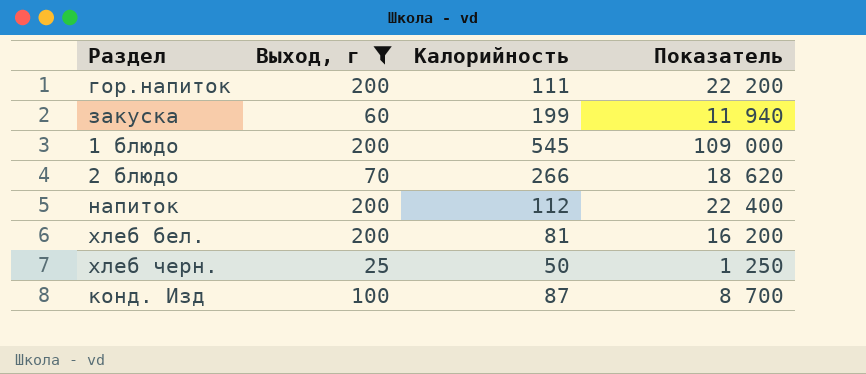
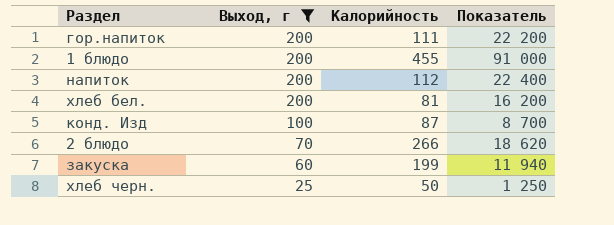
row order: none -> Выход, г descending
1 блюдо | Калорийность: 545 -> 455
1 блюдо | Показатель: 109 000 -> 91 000

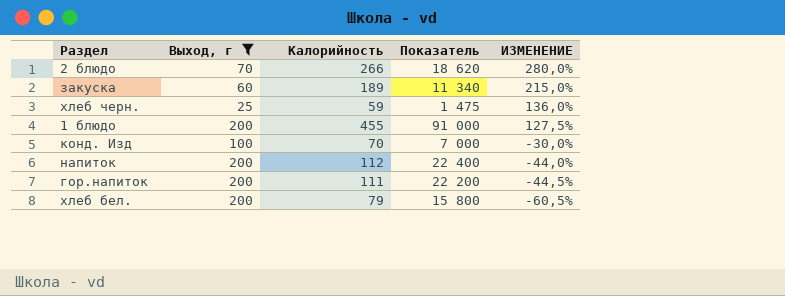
row order: Выход, г descending -> ИЗМЕНЕНИЕ descending
column ИЗМЕНЕНИЕ | formula: none -> ([Калорийность] - [Выход, г]) / [Выход, г]
закуска | Калорийность: 199 -> 189
закуска | Показатель: 11 940 -> 11 340
хлеб черн. | Калорийность: 50 -> 59
хлеб черн. | Показатель: 1 250 -> 1 475
конд. Изд | Калорийность: 87 -> 70
конд. Изд | Показатель: 8 700 -> 7 000
хлеб бел. | Калорийность: 81 -> 79
хлеб бел. | Показатель: 16 200 -> 15 800

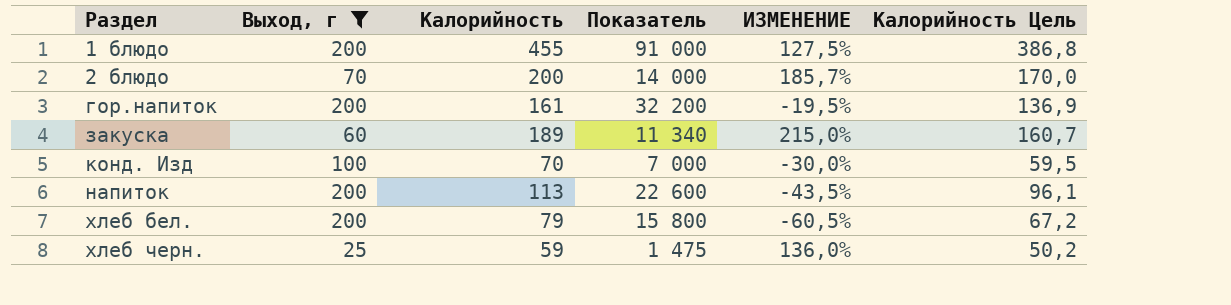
row order: ИЗМЕНЕНИЕ descending -> Раздел ascending
column Калорийность Цель | formula: none -> [Калорийность] * 0,85
2 блюдо | Калорийность: 266 -> 200
2 блюдо | Показатель: 18 620 -> 14 000
2 блюдо | ИЗМЕНЕНИЕ: 280,0% -> 185,7%
гор.напиток | Калорийность: 111 -> 161
гор.напиток | Показатель: 22 200 -> 32 200
гор.напиток | ИЗМЕНЕНИЕ: -44,5% -> -19,5%
напиток | Калорийность: 112 -> 113
напиток | Показатель: 22 400 -> 22 600
напиток | ИЗМЕНЕНИЕ: -44,0% -> -43,5%

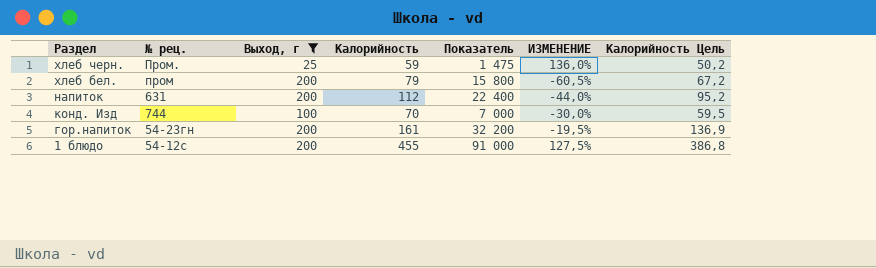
row order: Раздел ascending -> Раздел descending
column № рец. | position: none -> 2
row 2 блюдо: 70 | 200 | 14 000 | 185,7% | 170,0 -> none
row закуска: 60 | 189 | 11 340 | 215,0% | 160,7 -> none
напиток | Калорийность: 113 -> 112
напиток | Показатель: 22 600 -> 22 400
напиток | ИЗМЕНЕНИЕ: -43,5% -> -44,0%
напиток | Калорийность Цель: 96,1 -> 95,2

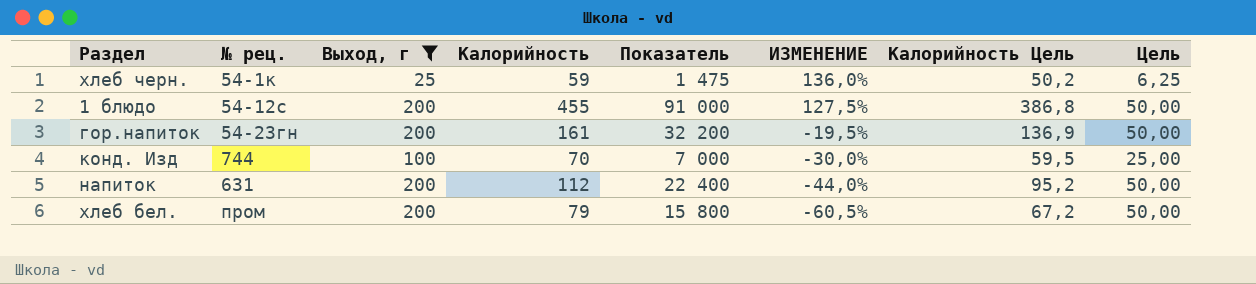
row order: Раздел descending -> ИЗМЕНЕНИЕ descending
column Цель | formula: none -> [Выход, г] * 0,25
хлеб черн. | № рец.: Пром. -> 54-1к

